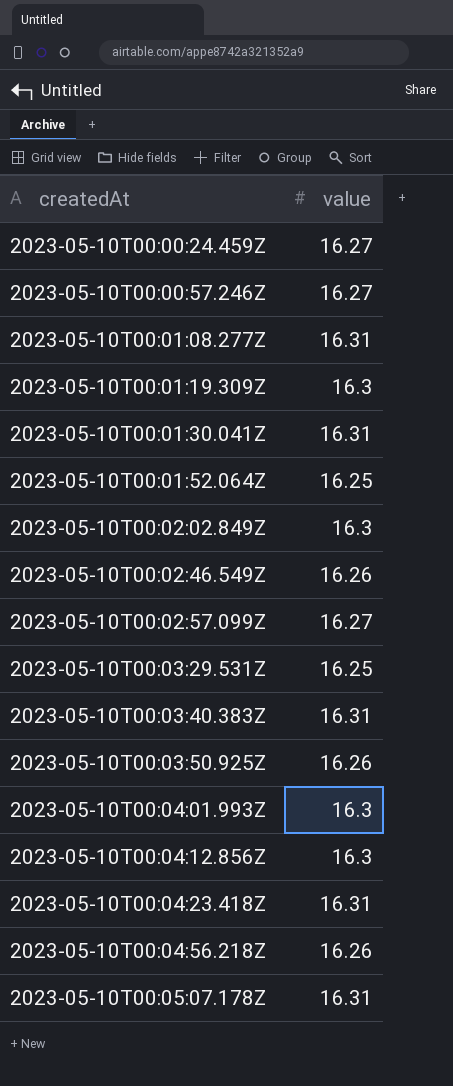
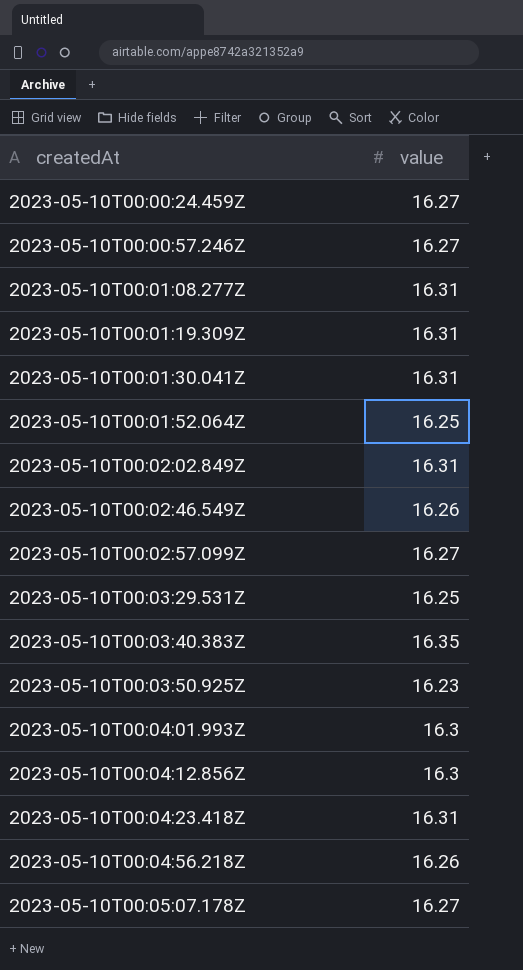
2023-05-10T00:01:19.309Z | value: 16.3 -> 16.31
2023-05-10T00:02:02.849Z | value: 16.3 -> 16.31
2023-05-10T00:03:40.383Z | value: 16.31 -> 16.35
2023-05-10T00:03:50.925Z | value: 16.26 -> 16.23
2023-05-10T00:05:07.178Z | value: 16.31 -> 16.27

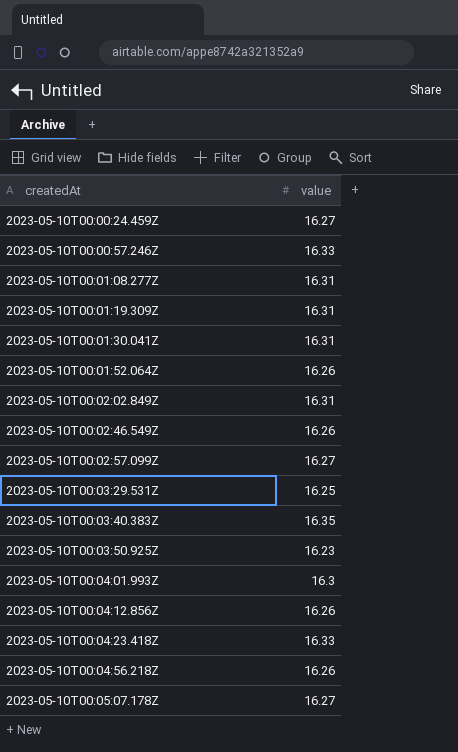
2023-05-10T00:00:57.246Z | value: 16.27 -> 16.33
2023-05-10T00:01:52.064Z | value: 16.25 -> 16.26
2023-05-10T00:04:12.856Z | value: 16.3 -> 16.26
2023-05-10T00:04:23.418Z | value: 16.31 -> 16.33

